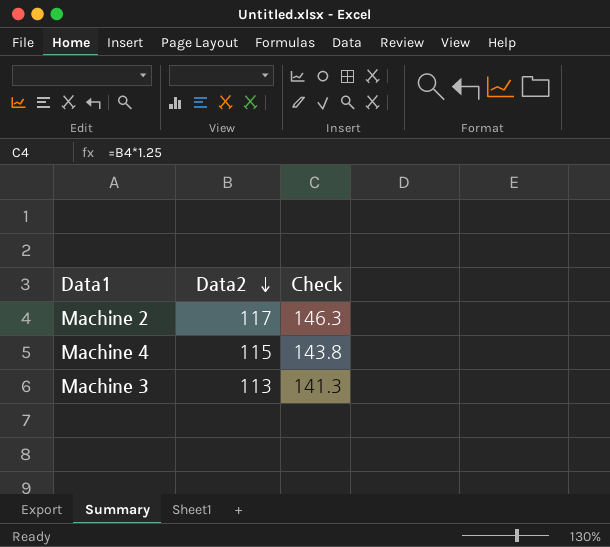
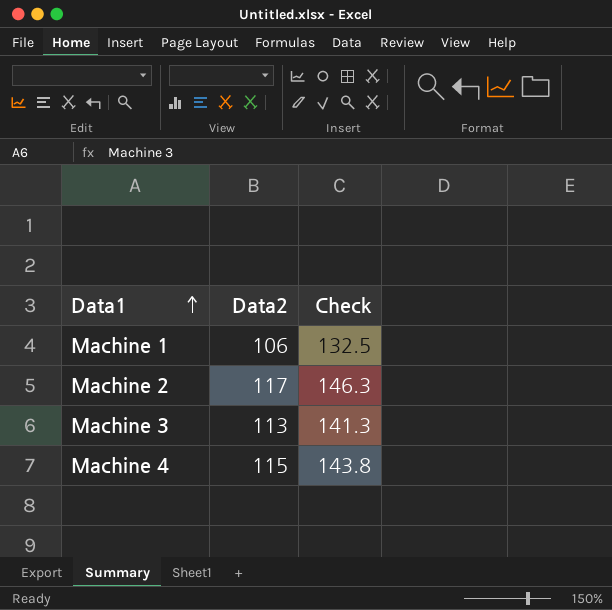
row order: Data2 descending -> Data1 ascending
row Machine 1: none -> 106 | 132.5

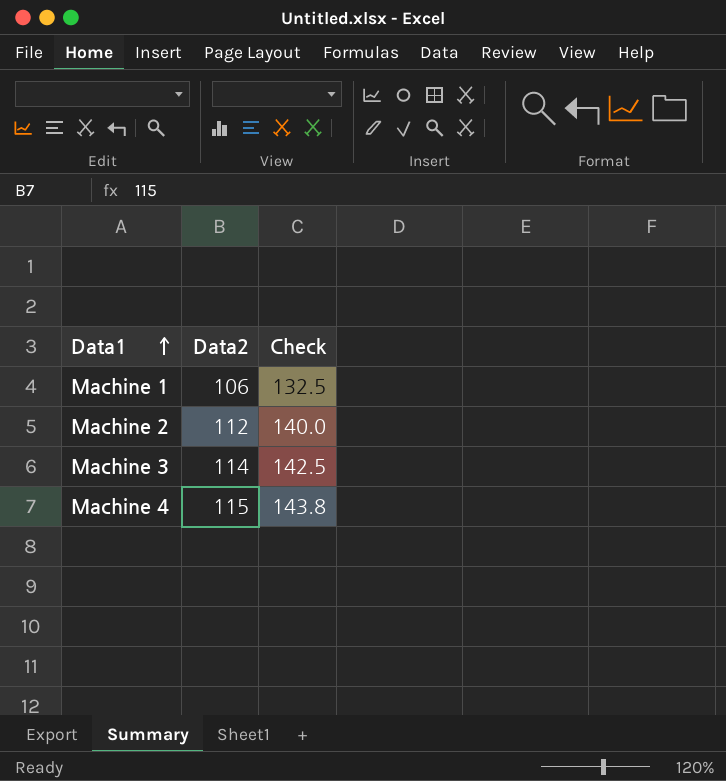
Machine 2 | Data2: 117 -> 112
Machine 2 | Check: 146.3 -> 140.0
Machine 3 | Data2: 113 -> 114
Machine 3 | Check: 141.3 -> 142.5

